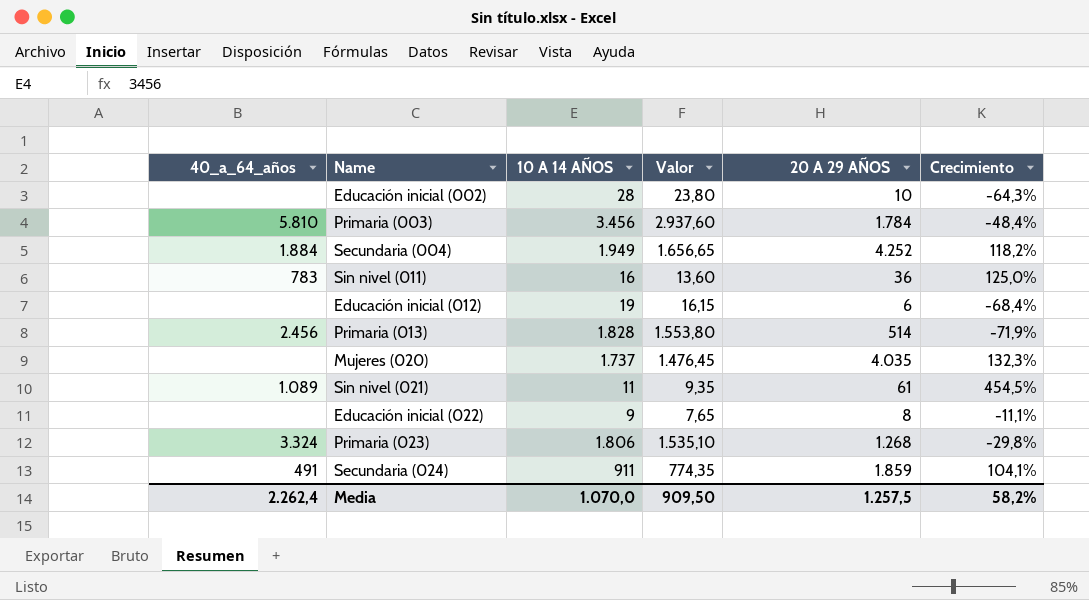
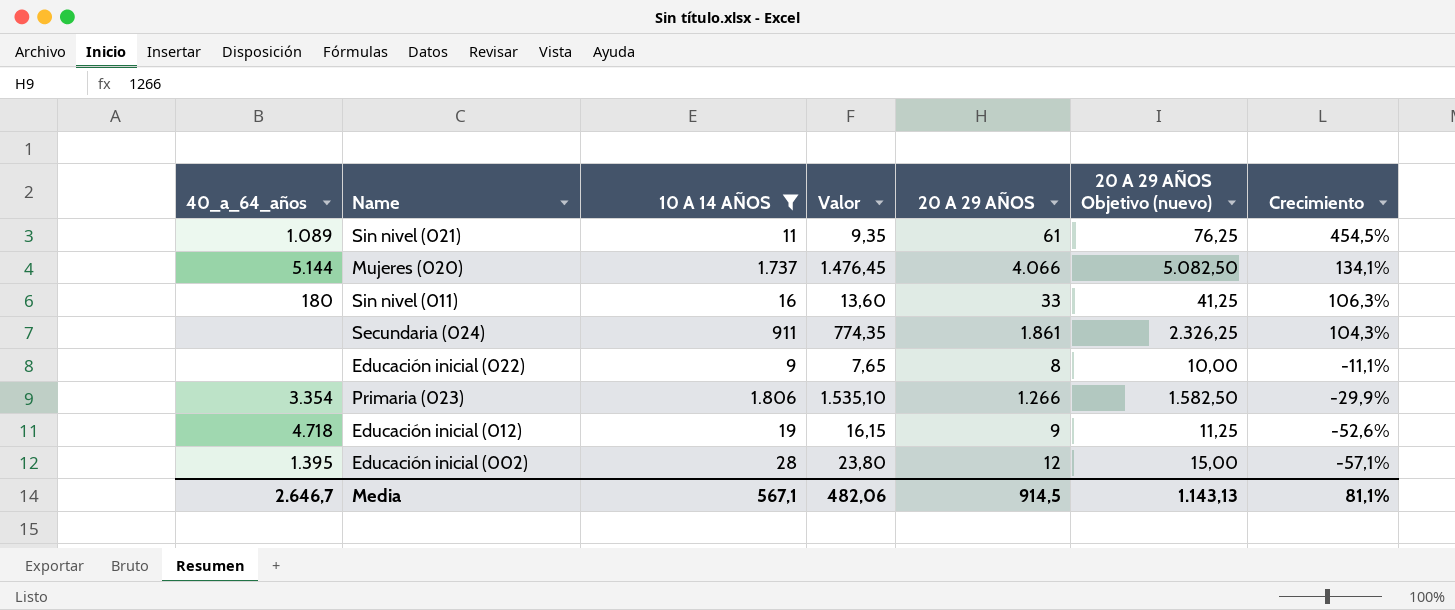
filter: none -> 10 A 14 AÑOS <= 1.806
row order: none -> Crecimiento descending
column 20 A 29 AÑOS Objetivo (nuevo) | formula: none -> [20 A 29 AÑOS] * 1,25
Mujeres (020) | 40_a_64_años: none -> 5.144
Mujeres (020) | 20 A 29 AÑOS: 4.035 -> 4.066
Mujeres (020) | Crecimiento: 132,3% -> 134,1%
Sin nivel (011) | 40_a_64_años: 783 -> 180
Sin nivel (011) | 20 A 29 AÑOS: 36 -> 33
Sin nivel (011) | Crecimiento: 125,0% -> 106,3%
Secundaria (024) | 40_a_64_años: 491 -> none
Secundaria (024) | 20 A 29 AÑOS: 1.859 -> 1.861
Secundaria (024) | Crecimiento: 104,1% -> 104,3%
Primaria (023) | 40_a_64_años: 3.324 -> 3.354
Primaria (023) | 20 A 29 AÑOS: 1.268 -> 1.266
Primaria (023) | Crecimiento: -29,8% -> -29,9%
Educación inicial (012) | 40_a_64_años: none -> 4.718
Educación inicial (012) | 20 A 29 AÑOS: 6 -> 9
Educación inicial (012) | Crecimiento: -68,4% -> -52,6%
Educación inicial (002) | 40_a_64_años: none -> 1.395
Educación inicial (002) | 20 A 29 AÑOS: 10 -> 12
Educación inicial (002) | Crecimiento: -64,3% -> -57,1%
Media | 40_a_64_años: 2.262,4 -> 2.646,7
Media | 10 A 14 AÑOS: 1.070,0 -> 567,1
Media | Valor: 909,50 -> 482,06
Media | 20 A 29 AÑOS: 1.257,5 -> 914,5
Media | Crecimiento: 58,2% -> 81,1%

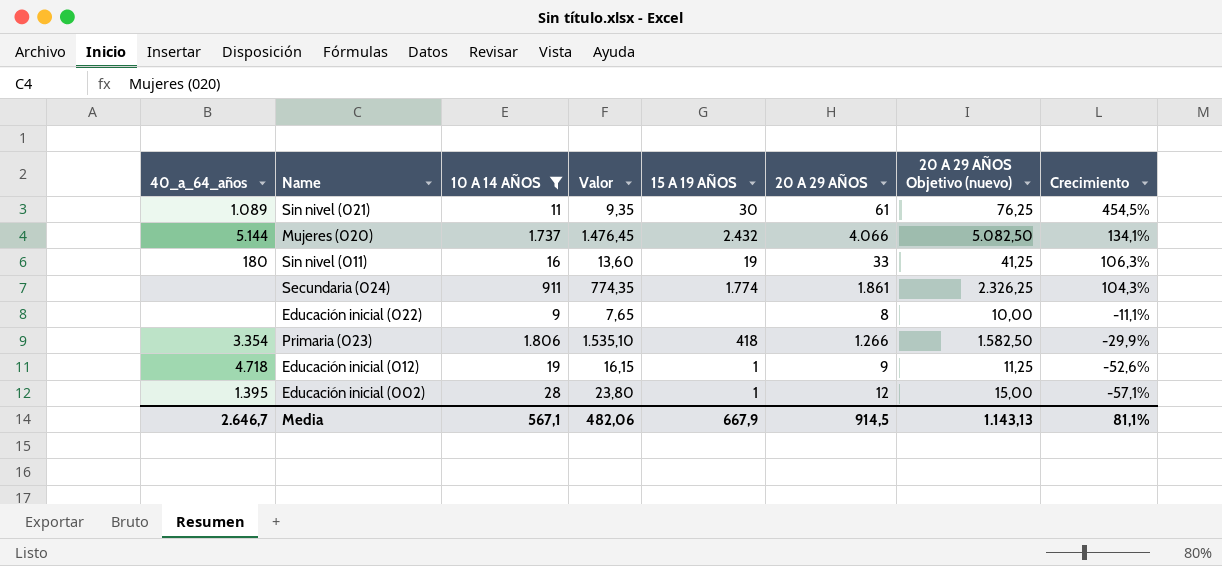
column 15 A 19 AÑOS | position: none -> 5

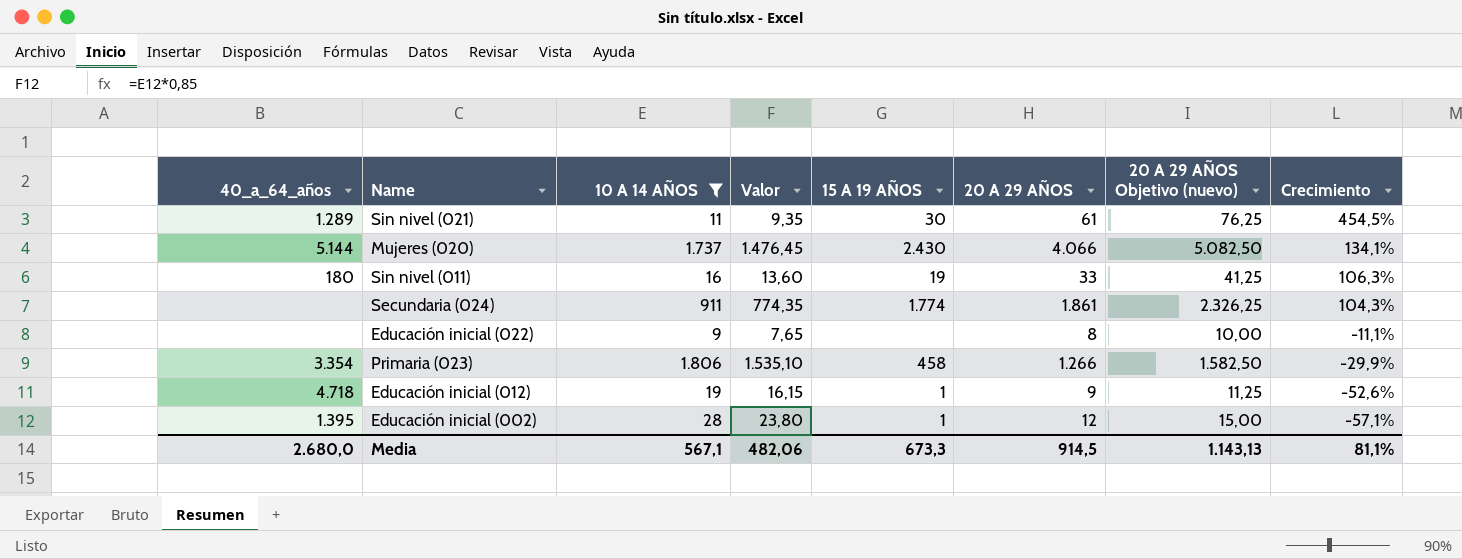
Sin nivel (021) | 40_a_64_años: 1.089 -> 1.289
Mujeres (020) | 15 A 19 AÑOS: 2.432 -> 2.430
Primaria (023) | 15 A 19 AÑOS: 418 -> 458
Media | 40_a_64_años: 2.646,7 -> 2.680,0
Media | 15 A 19 AÑOS: 667,9 -> 673,3

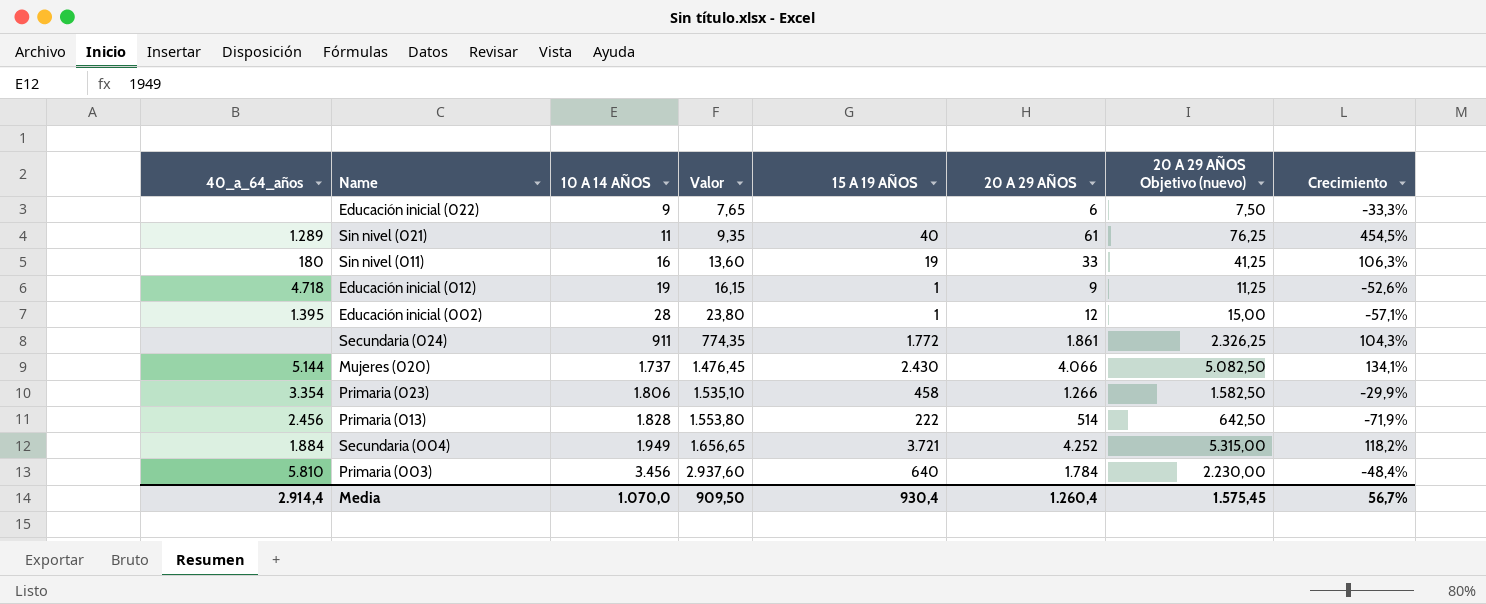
filter: 10 A 14 AÑOS <= 1.806 -> none
row order: Crecimiento descending -> 10 A 14 AÑOS ascending
Educación inicial (022) | 20 A 29 AÑOS: 8 -> 6
Educación inicial (022) | 20 A 29 AÑOS Objetivo (nuevo): 10,00 -> 7,50
Educación inicial (022) | Crecimiento: -11,1% -> -33,3%
Sin nivel (021) | 15 A 19 AÑOS: 30 -> 40
Secundaria (024) | 15 A 19 AÑOS: 1.774 -> 1.772
Media | 40_a_64_años: 2.680,0 -> 2.914,4
Media | 10 A 14 AÑOS: 567,1 -> 1.070,0
Media | Valor: 482,06 -> 909,50
Media | 15 A 19 AÑOS: 673,3 -> 930,4
Media | 20 A 29 AÑOS: 914,5 -> 1.260,4
Media | 20 A 29 AÑOS Objetivo (nuevo): 1.143,13 -> 1.575,45
Media | Crecimiento: 81,1% -> 56,7%

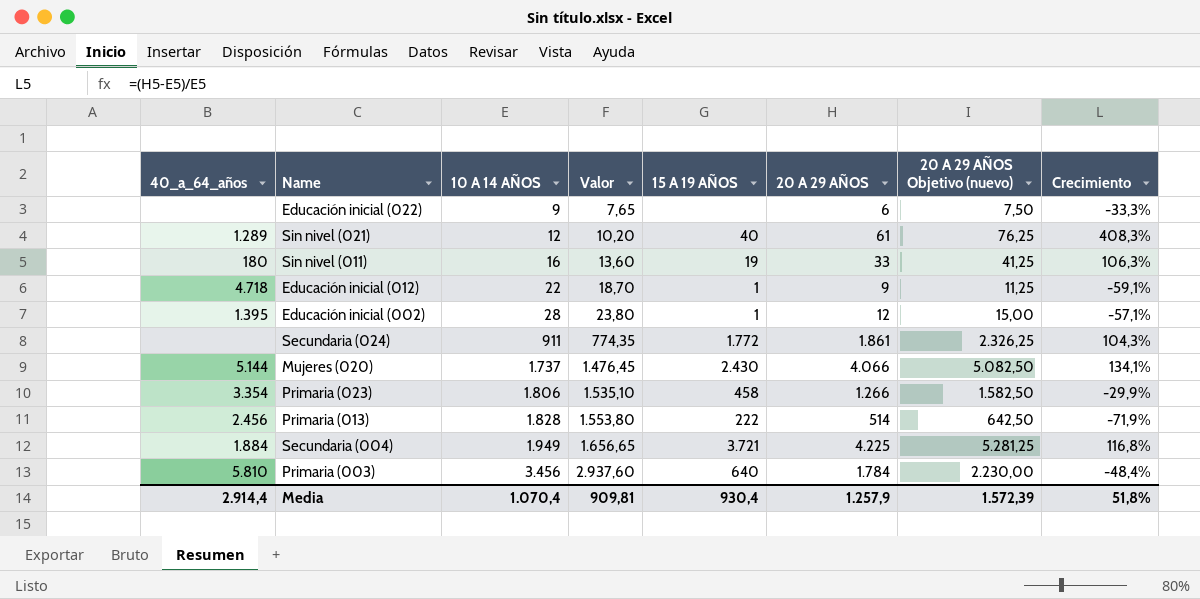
Sin nivel (021) | 10 A 14 AÑOS: 11 -> 12
Sin nivel (021) | Valor: 9,35 -> 10,20
Sin nivel (021) | Crecimiento: 454,5% -> 408,3%
Educación inicial (012) | 10 A 14 AÑOS: 19 -> 22
Educación inicial (012) | Valor: 16,15 -> 18,70
Educación inicial (012) | Crecimiento: -52,6% -> -59,1%
Secundaria (004) | 20 A 29 AÑOS: 4.252 -> 4.225
Secundaria (004) | 20 A 29 AÑOS Objetivo (nuevo): 5.315,00 -> 5.281,25
Secundaria (004) | Crecimiento: 118,2% -> 116,8%
Media | 10 A 14 AÑOS: 1.070,0 -> 1.070,4
Media | Valor: 909,50 -> 909,81
Media | 20 A 29 AÑOS: 1.260,4 -> 1.257,9
Media | 20 A 29 AÑOS Objetivo (nuevo): 1.575,45 -> 1.572,39
Media | Crecimiento: 56,7% -> 51,8%

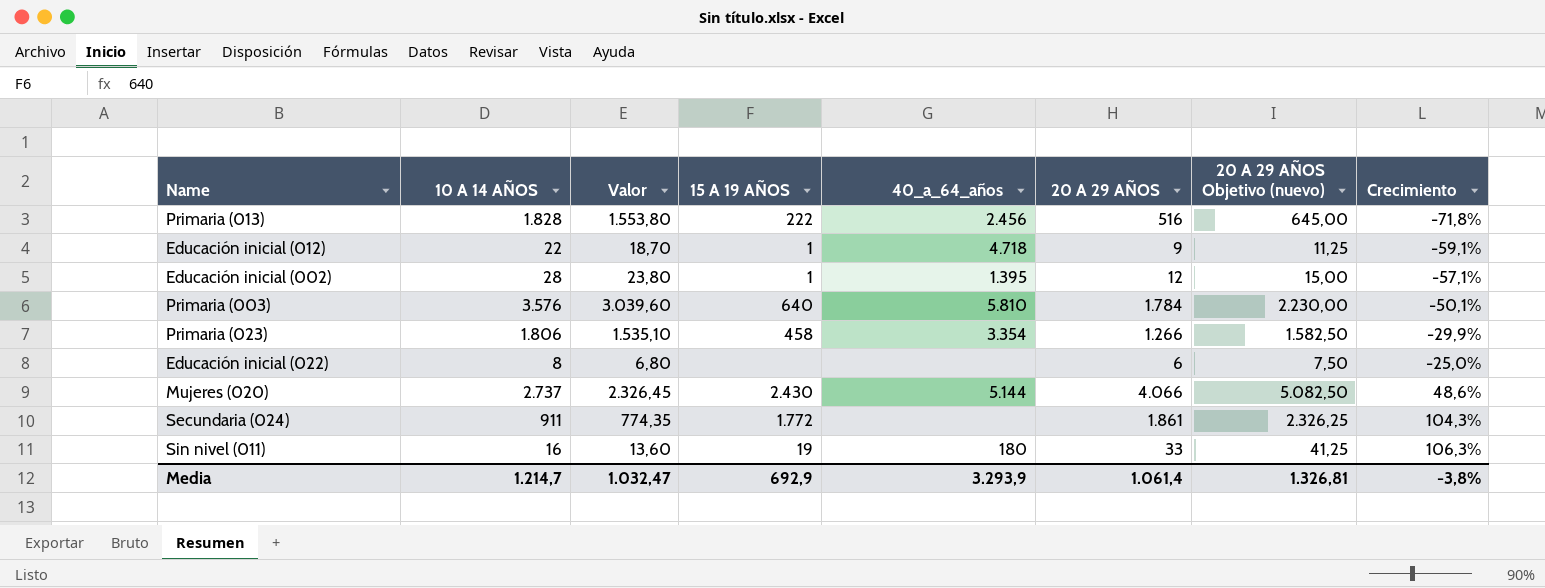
row order: 10 A 14 AÑOS ascending -> Crecimiento ascending
column 40_a_64_años | position: 1 -> 5
row Sin nivel (021): 1.289 | 12 | 10,20 | 40 | 61 | 76,25 | 408,3% -> none
row Secundaria (004): 1.884 | 1.949 | 1.656,65 | 3.721 | 4.225 | 5.281,25 | 116,8% -> none
Primaria (013) | 20 A 29 AÑOS: 514 -> 516
Primaria (013) | 20 A 29 AÑOS Objetivo (nuevo): 642,50 -> 645,00
Primaria (013) | Crecimiento: -71,9% -> -71,8%
Primaria (003) | 10 A 14 AÑOS: 3.456 -> 3.576
Primaria (003) | Valor: 2.937,60 -> 3.039,60
Primaria (003) | Crecimiento: -48,4% -> -50,1%
Educación inicial (022) | 10 A 14 AÑOS: 9 -> 8
Educación inicial (022) | Valor: 7,65 -> 6,80
Educación inicial (022) | Crecimiento: -33,3% -> -25,0%
Mujeres (020) | 10 A 14 AÑOS: 1.737 -> 2.737
Mujeres (020) | Valor: 1.476,45 -> 2.326,45
Mujeres (020) | Crecimiento: 134,1% -> 48,6%
Media | 10 A 14 AÑOS: 1.070,4 -> 1.214,7
Media | Valor: 909,81 -> 1.032,47
Media | 15 A 19 AÑOS: 930,4 -> 692,9
Media | 40_a_64_años: 2.914,4 -> 3.293,9
Media | 20 A 29 AÑOS: 1.257,9 -> 1.061,4
Media | 20 A 29 AÑOS Objetivo (nuevo): 1.572,39 -> 1.326,81
Media | Crecimiento: 51,8% -> -3,8%

